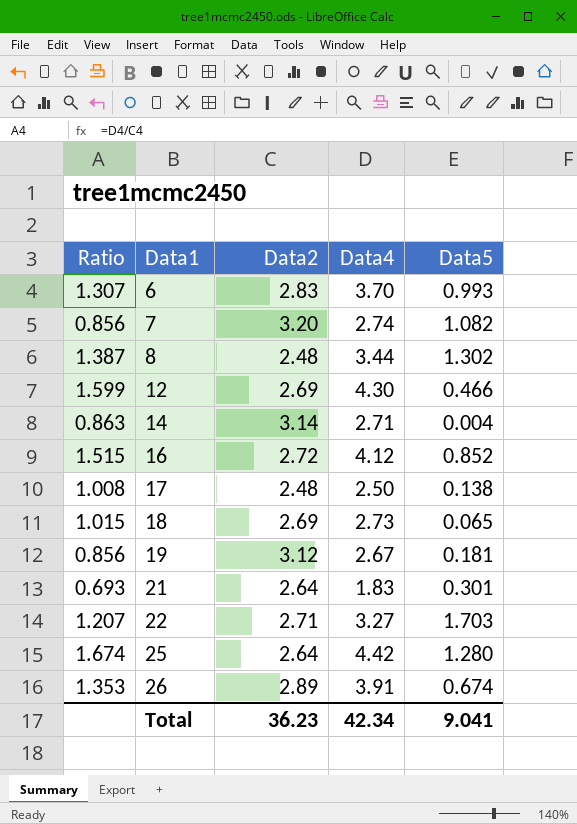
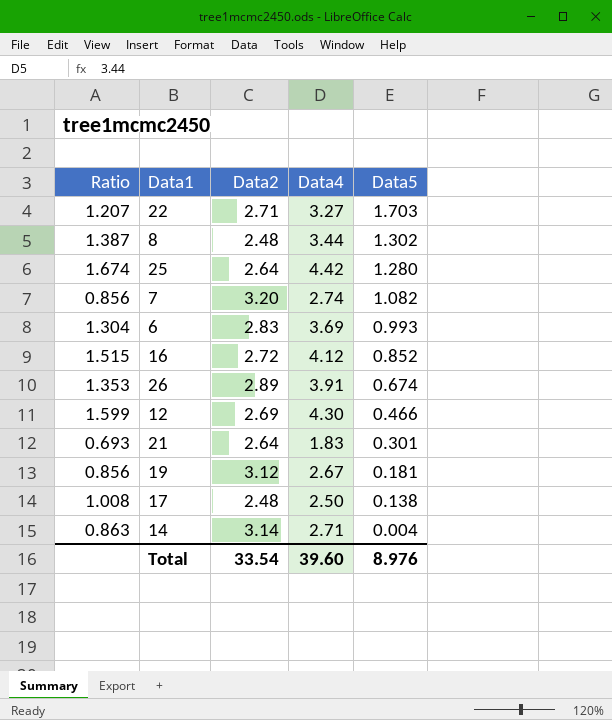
row order: Data1 ascending -> Data5 descending
row 18: 1.015 | 2.69 | 2.73 | 0.065 -> none
6 | Ratio: 1.307 -> 1.304
6 | Data4: 3.70 -> 3.69
Total | Data2: 36.23 -> 33.54
Total | Data4: 42.34 -> 39.60
Total | Data5: 9.041 -> 8.976

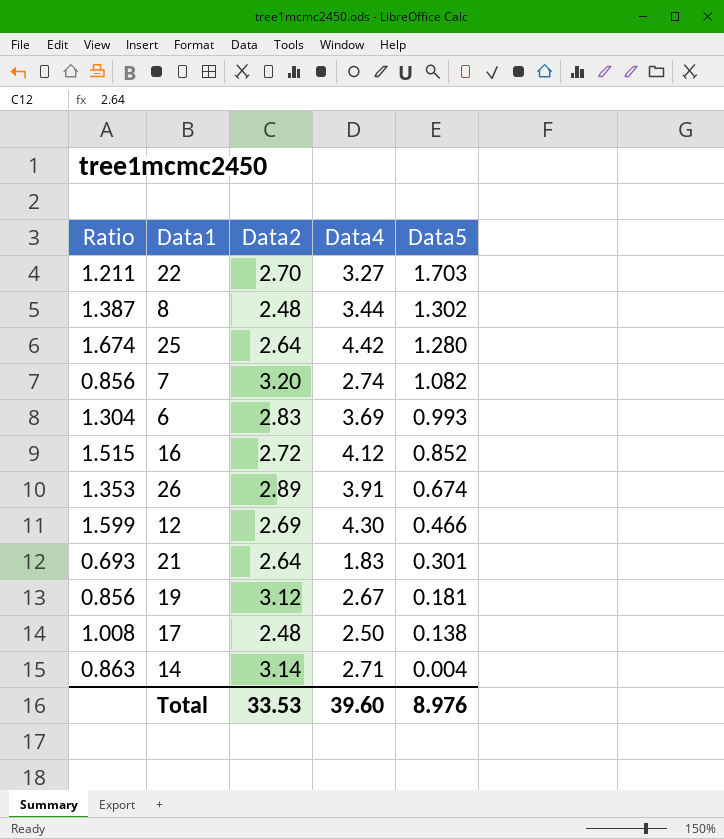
22 | Ratio: 1.207 -> 1.211
22 | Data2: 2.71 -> 2.70
Total | Data2: 33.54 -> 33.53

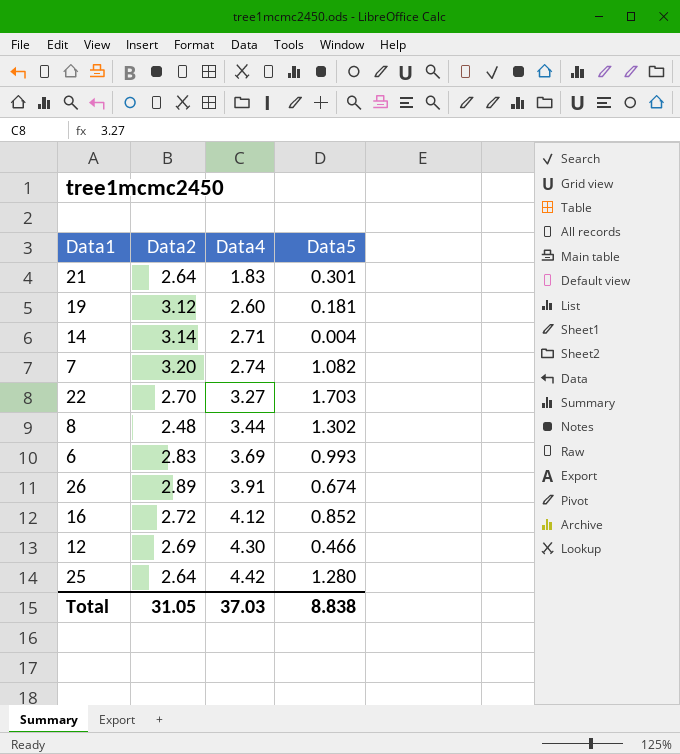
row order: Data5 descending -> Data4 ascending
column Ratio | formula: [Data4] / [Data2] -> none
row 17: 1.008 | 2.48 | 2.50 | 0.138 -> none
19 | Data4: 2.67 -> 2.60
Total | Data2: 33.53 -> 31.05
Total | Data4: 39.60 -> 37.03
Total | Data5: 8.976 -> 8.838

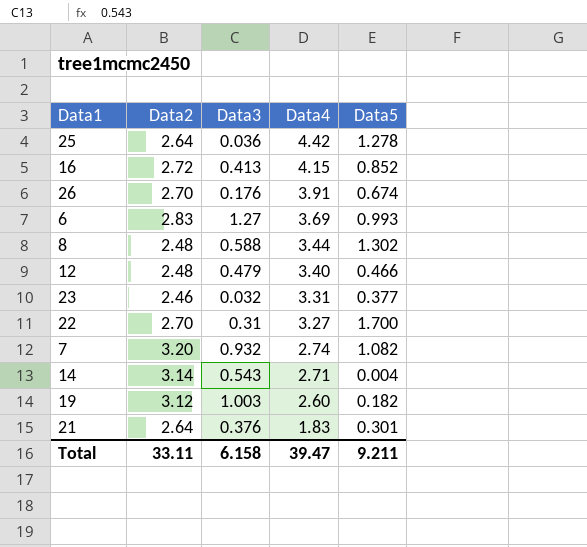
row order: Data4 ascending -> Data4 descending
column Data3 | position: none -> 3
25 | Data5: 1.280 -> 1.278
16 | Data4: 4.12 -> 4.15
26 | Data2: 2.89 -> 2.70
12 | Data2: 2.69 -> 2.48
12 | Data4: 4.30 -> 3.40
row 23: none -> 2.46 | 0.032 | 3.31 | 0.377
22 | Data5: 1.703 -> 1.700
19 | Data5: 0.181 -> 0.182
Total | Data2: 31.05 -> 33.11
Total | Data4: 37.03 -> 39.47
Total | Data5: 8.838 -> 9.211

